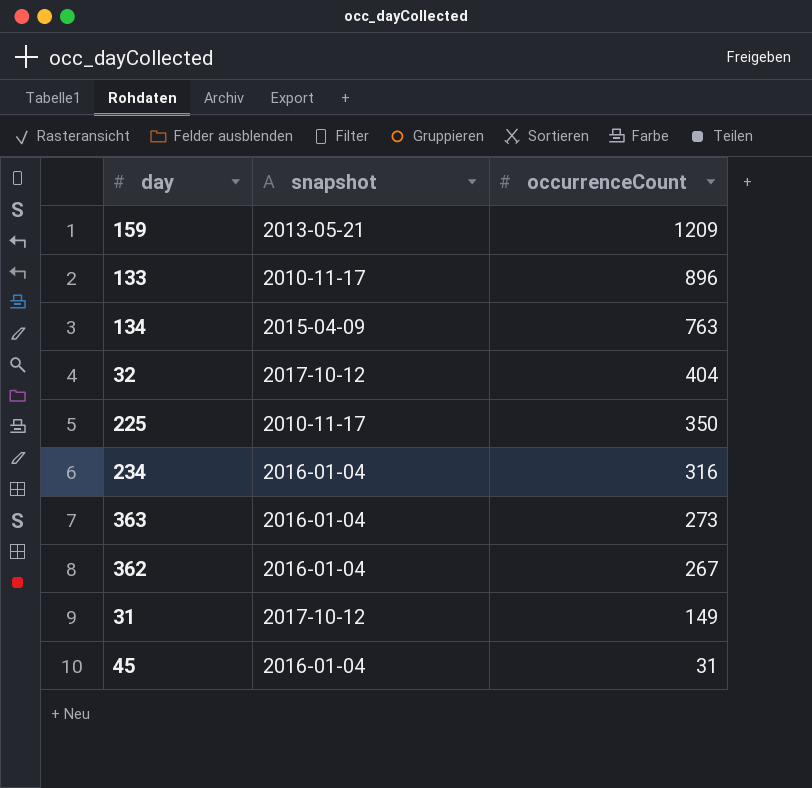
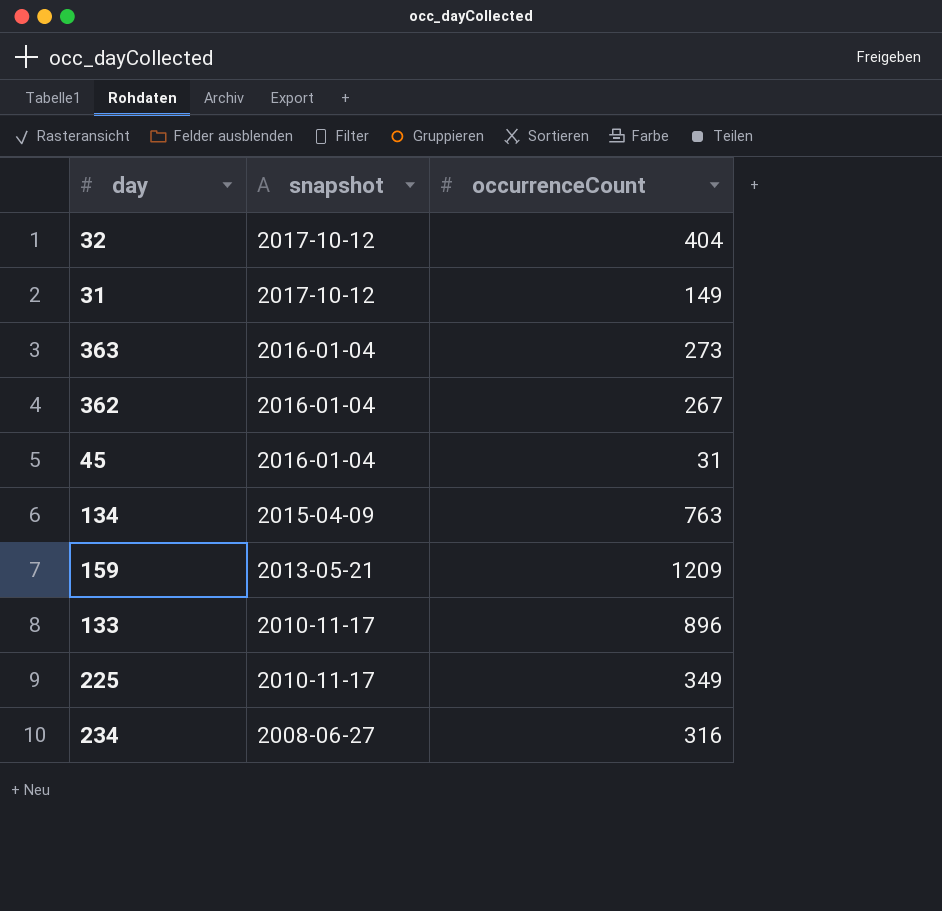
row order: occurrenceCount descending -> snapshot descending
225 | occurrenceCount: 350 -> 349
234 | snapshot: 2016-01-04 -> 2008-06-27

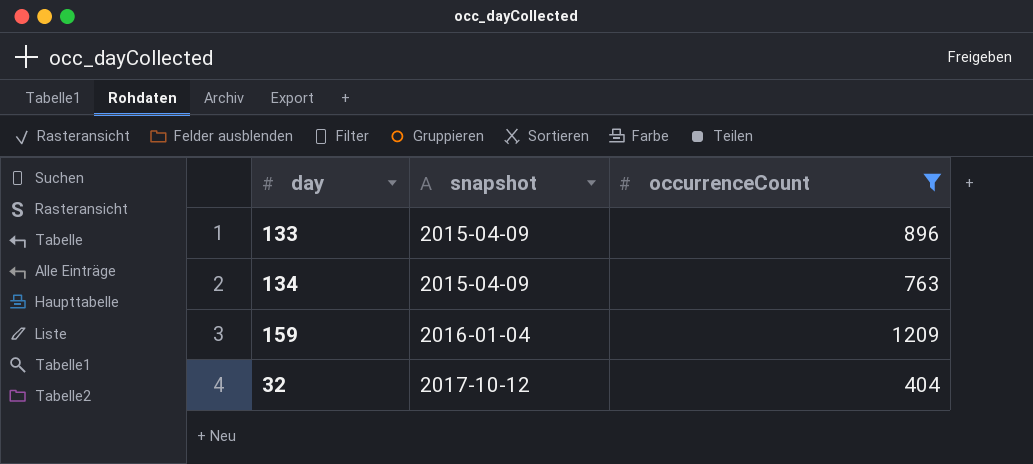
filter: none -> occurrenceCount >= 404
row order: snapshot descending -> snapshot ascending
133 | snapshot: 2010-11-17 -> 2015-04-09
159 | snapshot: 2013-05-21 -> 2016-01-04

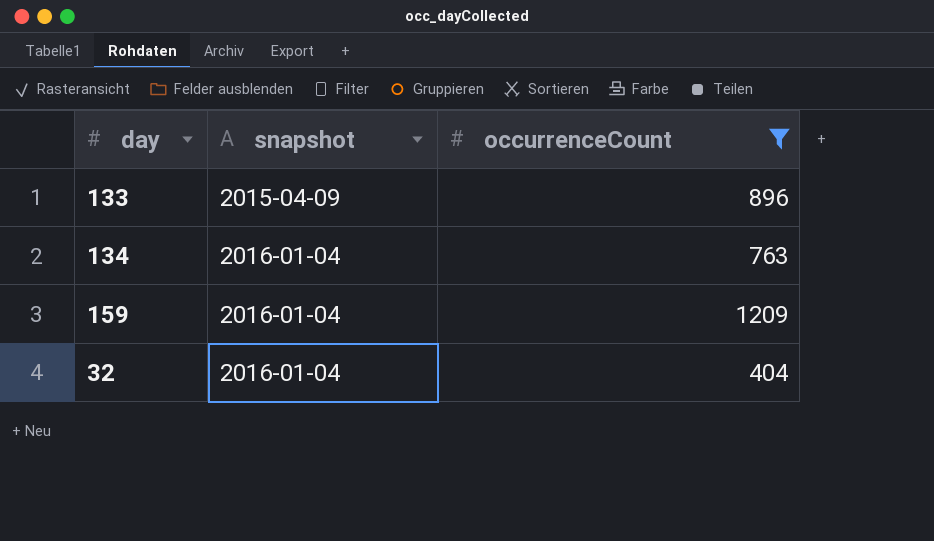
134 | snapshot: 2015-04-09 -> 2016-01-04
32 | snapshot: 2017-10-12 -> 2016-01-04

